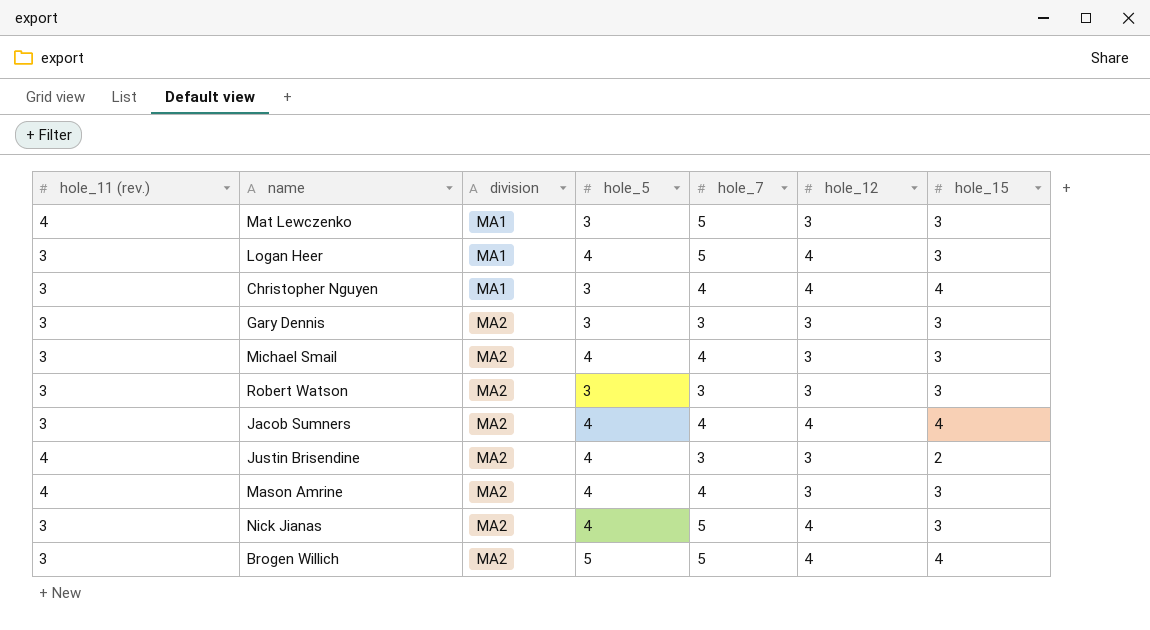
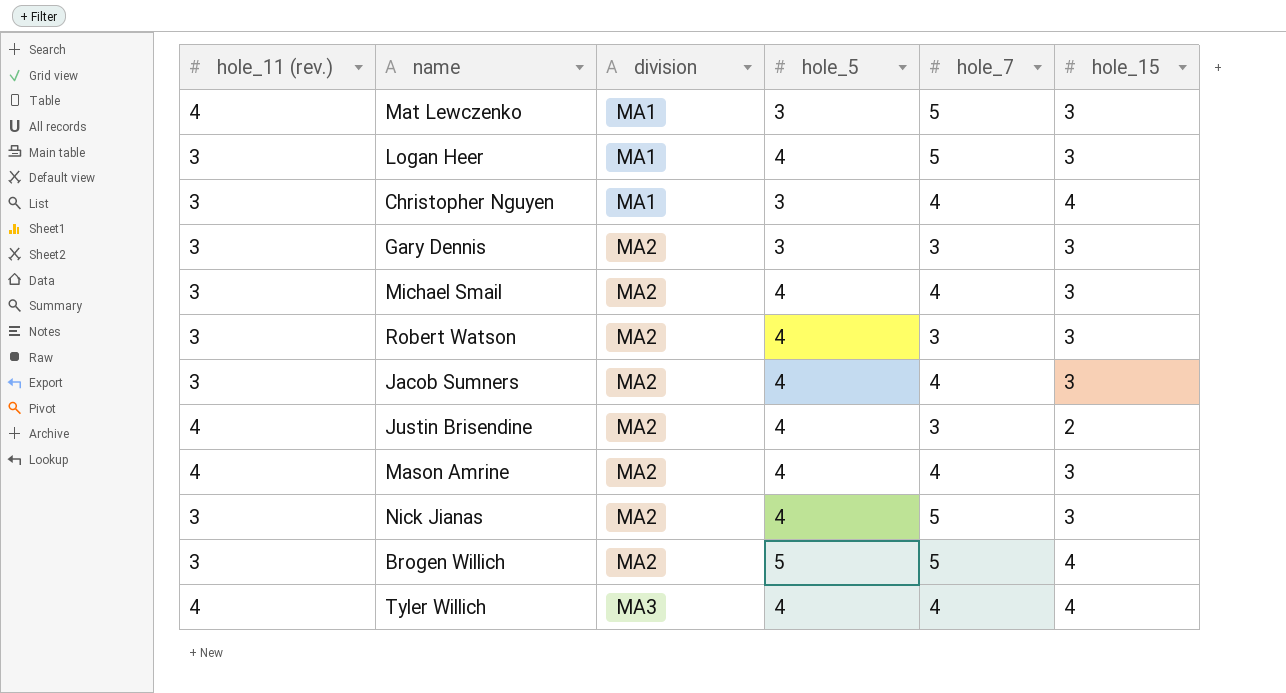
column hole_12 | position: 6 -> none
Robert Watson | hole_5: 3 -> 4
Jacob Sumners | hole_15: 4 -> 3
row Tyler Willich: none -> 4 | MA3 | 4 | 4 | 4

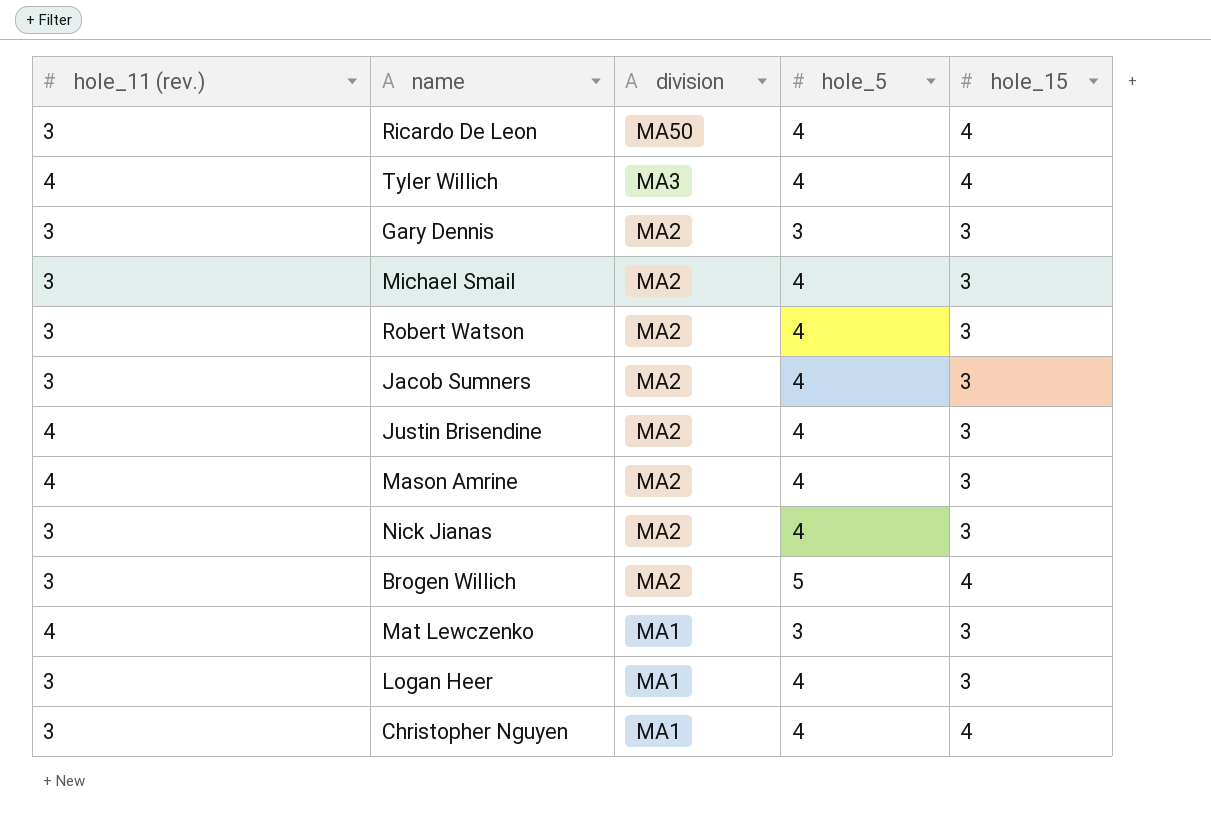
row order: division ascending -> division descending
column hole_7 | position: 5 -> none
row Ricardo De Leon: none -> 3 | MA50 | 4 | 4
Justin Brisendine | hole_15: 2 -> 3
Christopher Nguyen | hole_5: 3 -> 4

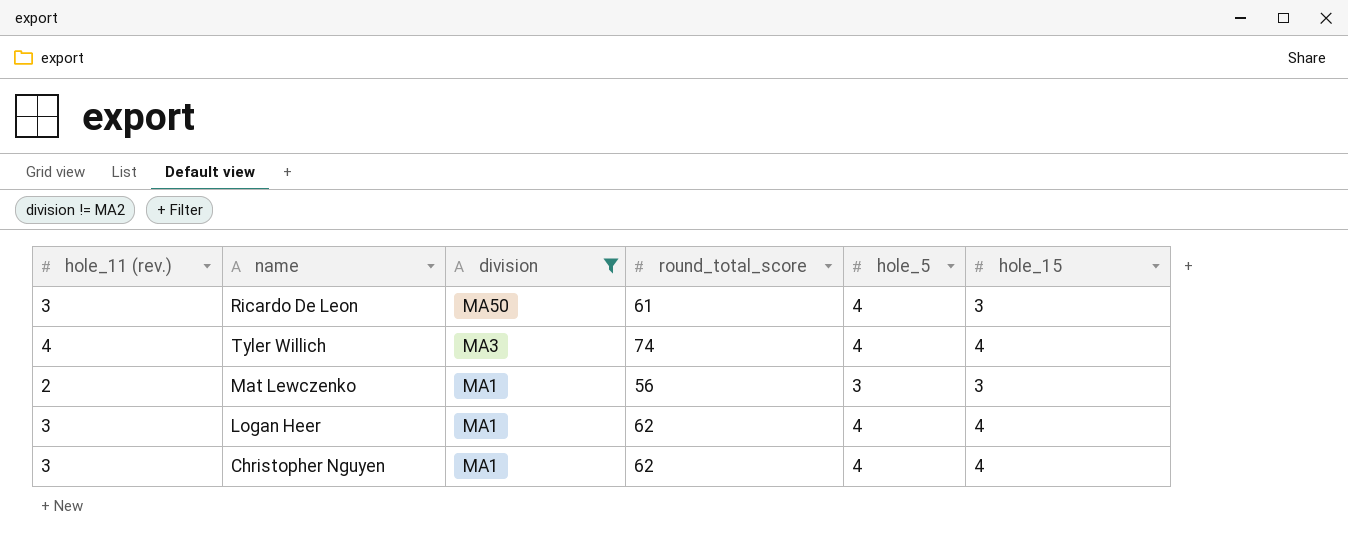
filter: none -> division != MA2
column round_total_score | position: none -> 4
Ricardo De Leon | hole_15: 4 -> 3
Mat Lewczenko | hole_11 (rev.): 4 -> 2
Logan Heer | hole_15: 3 -> 4

